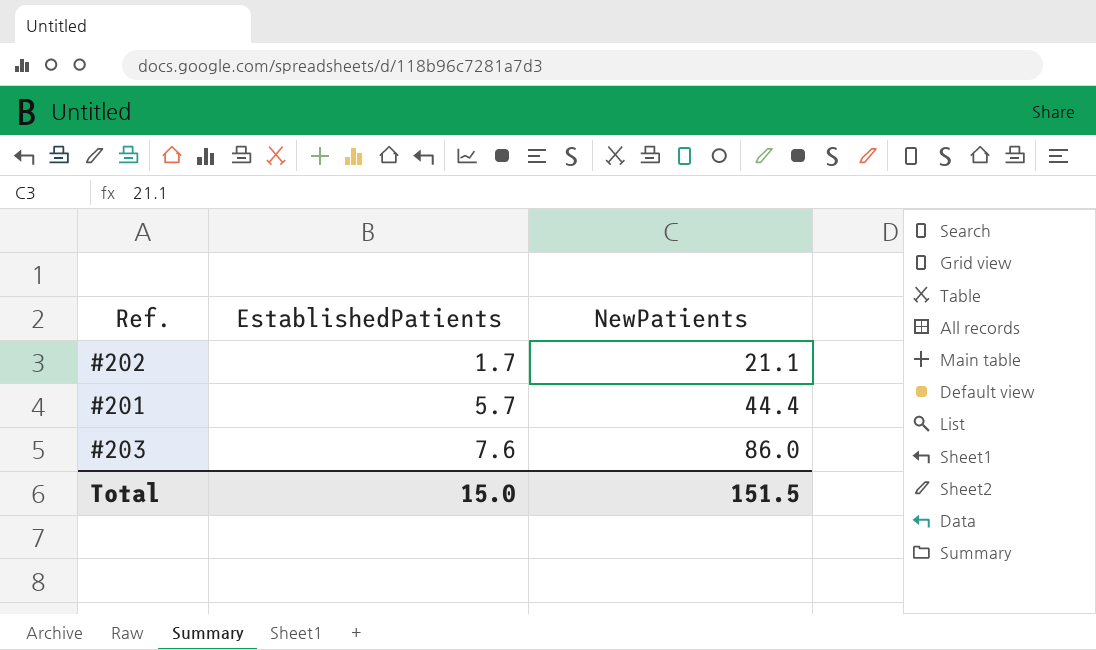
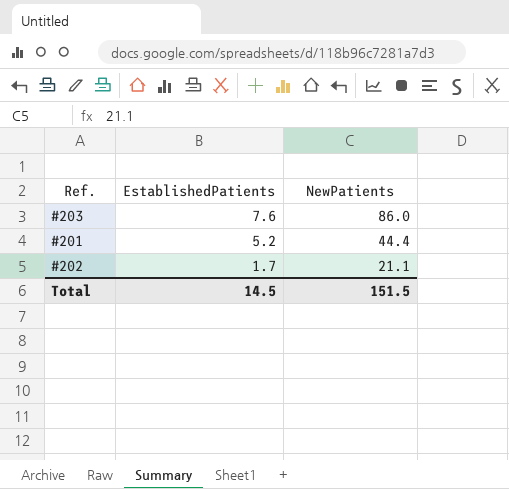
row order: EstablishedPatients ascending -> EstablishedPatients descending
#201 | EstablishedPatients: 5.7 -> 5.2
Total | EstablishedPatients: 15.0 -> 14.5

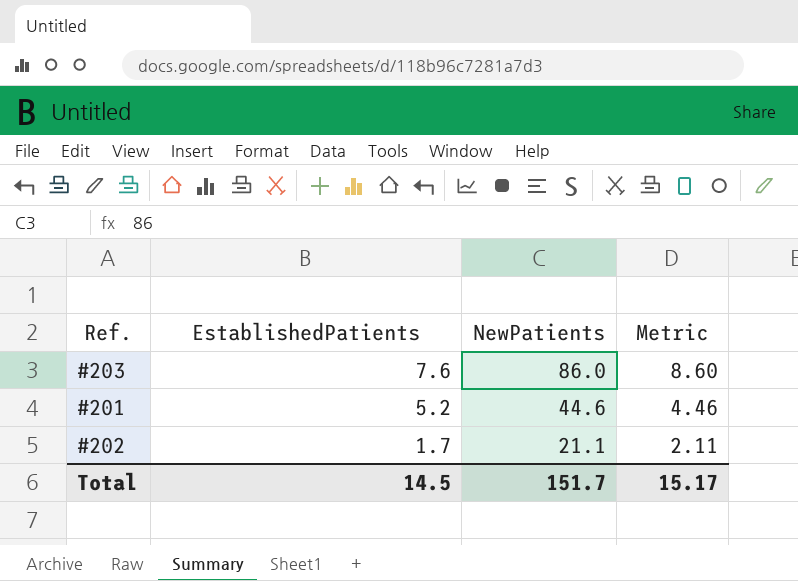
column Metric | formula: none -> [NewPatients] * 0.1
#201 | NewPatients: 44.4 -> 44.6
Total | NewPatients: 151.5 -> 151.7

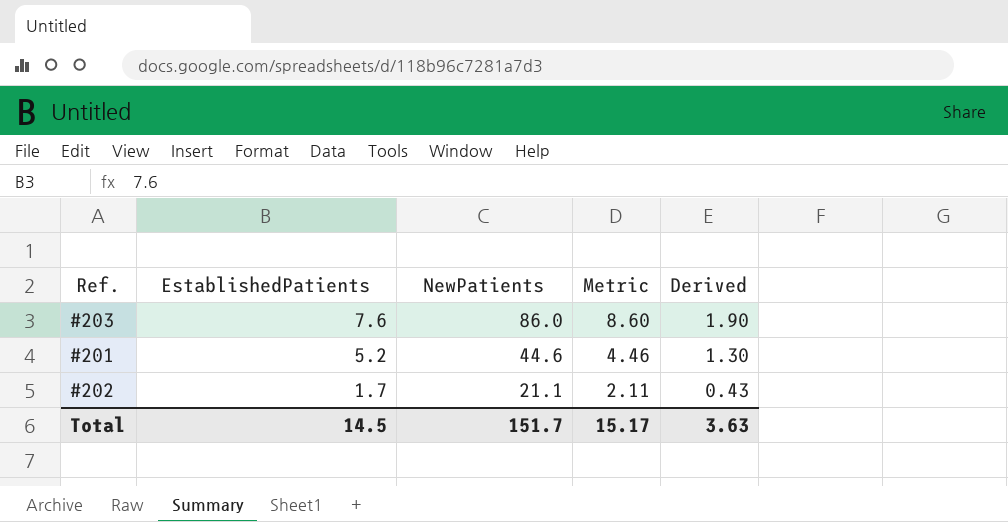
column Derived | formula: none -> [EstablishedPatients] * 0.25

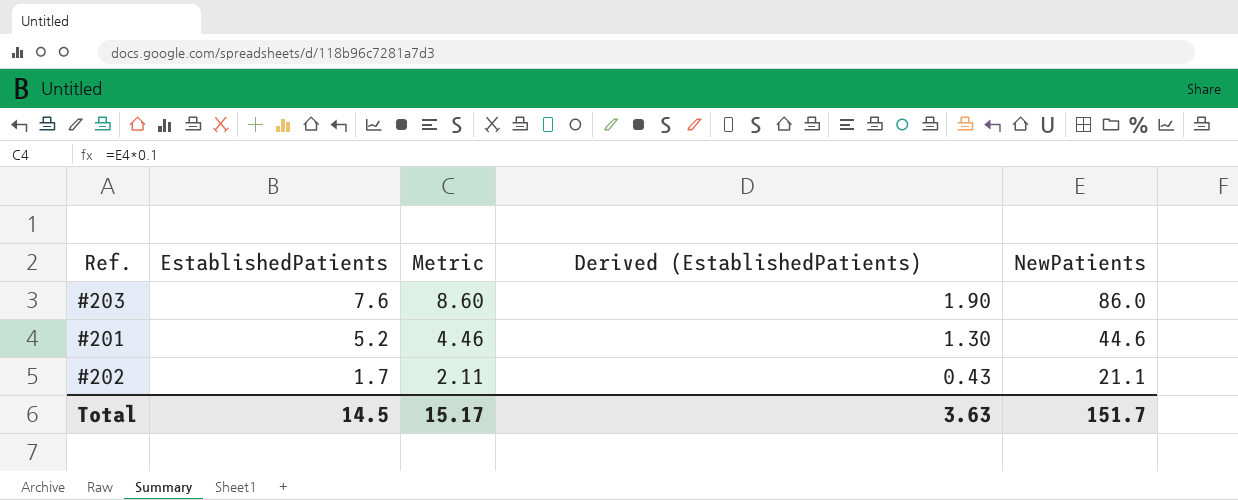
column name: Derived -> Derived (EstablishedPatients)
column NewPatients | position: 3 -> 5

